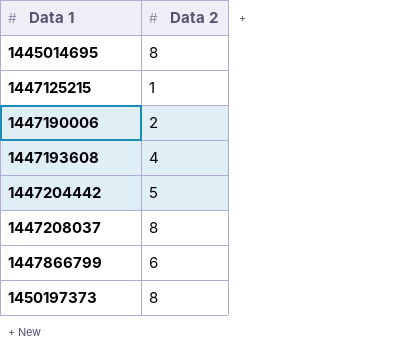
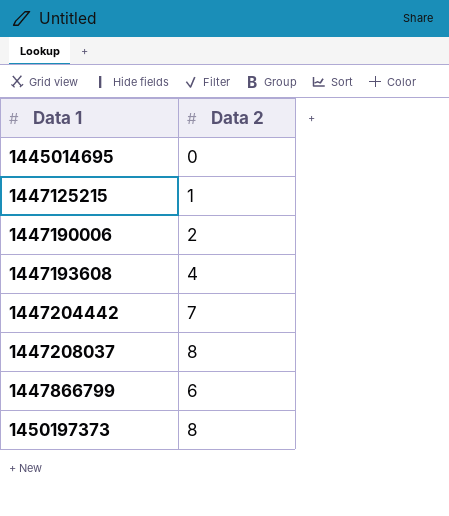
1445014695 | Data 2: 8 -> 0
1447204442 | Data 2: 5 -> 7

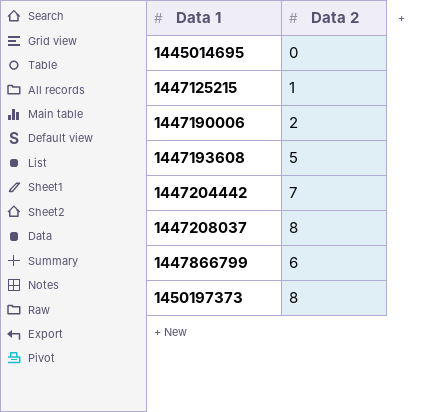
1447193608 | Data 2: 4 -> 5

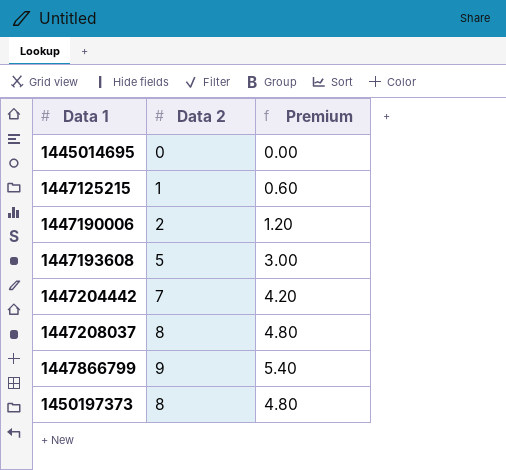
column Premium | formula: none -> [Data 2] * 0.6
1447866799 | Data 2: 6 -> 9

